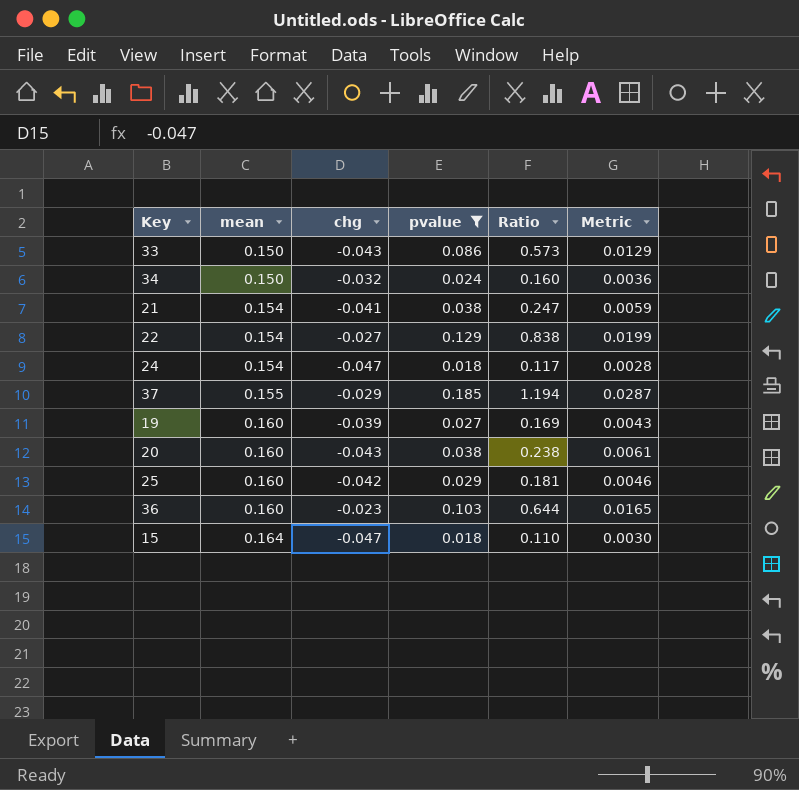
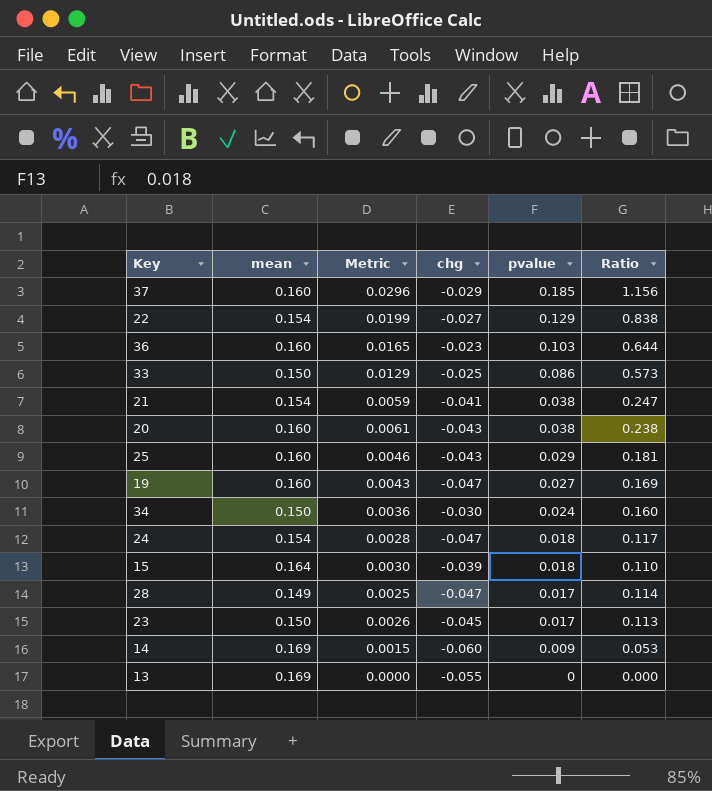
filter: pvalue >= 0.018 -> none
row order: mean ascending -> pvalue descending
column Metric | position: 6 -> 3
37 | mean: 0.155 -> 0.160
37 | Metric: 0.0287 -> 0.0296
37 | Ratio: 1.194 -> 1.156
33 | chg: -0.043 -> -0.025
25 | chg: -0.042 -> -0.043
19 | chg: -0.039 -> -0.047
34 | chg: -0.032 -> -0.030
15 | chg: -0.047 -> -0.039

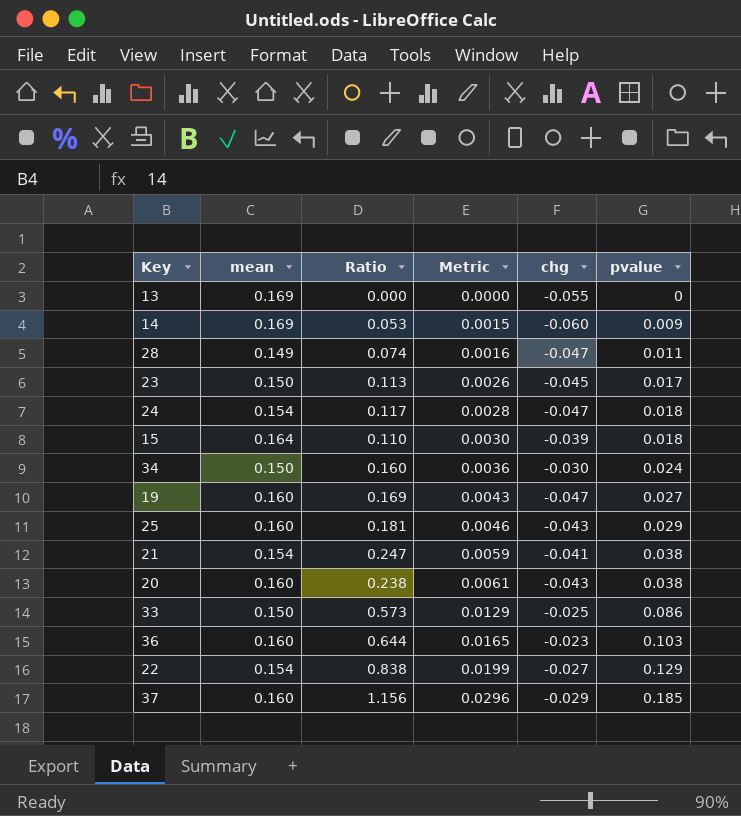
row order: pvalue descending -> Metric ascending
column Ratio | position: 6 -> 3
28 | Ratio: 0.114 -> 0.074
28 | Metric: 0.0025 -> 0.0016
28 | pvalue: 0.017 -> 0.011

